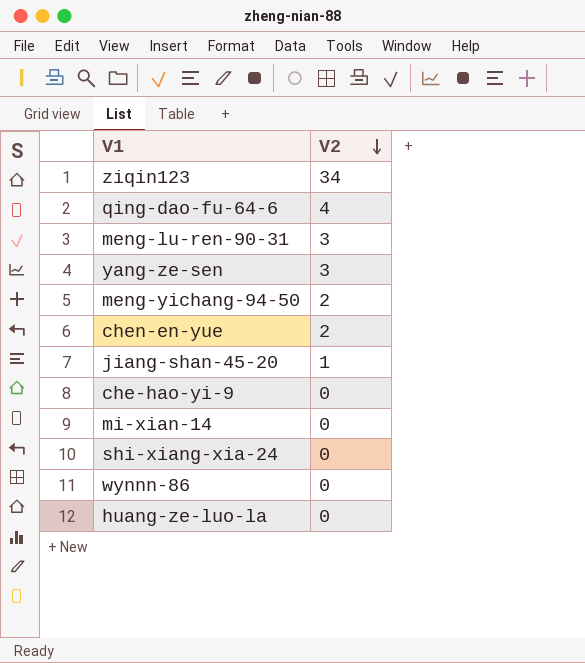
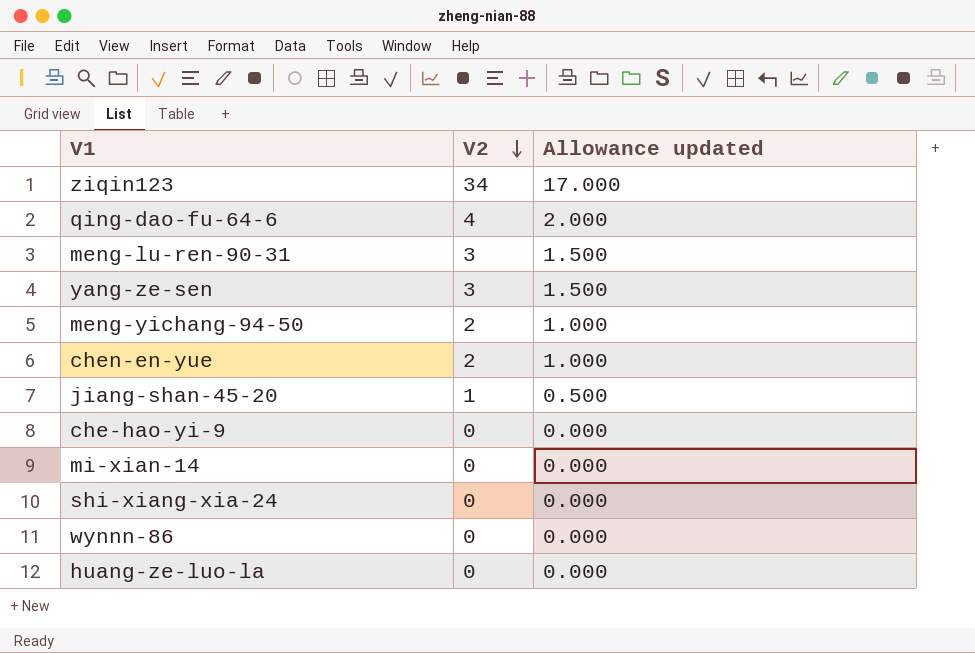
column Allowance updated | formula: none -> [V2] * 0.5

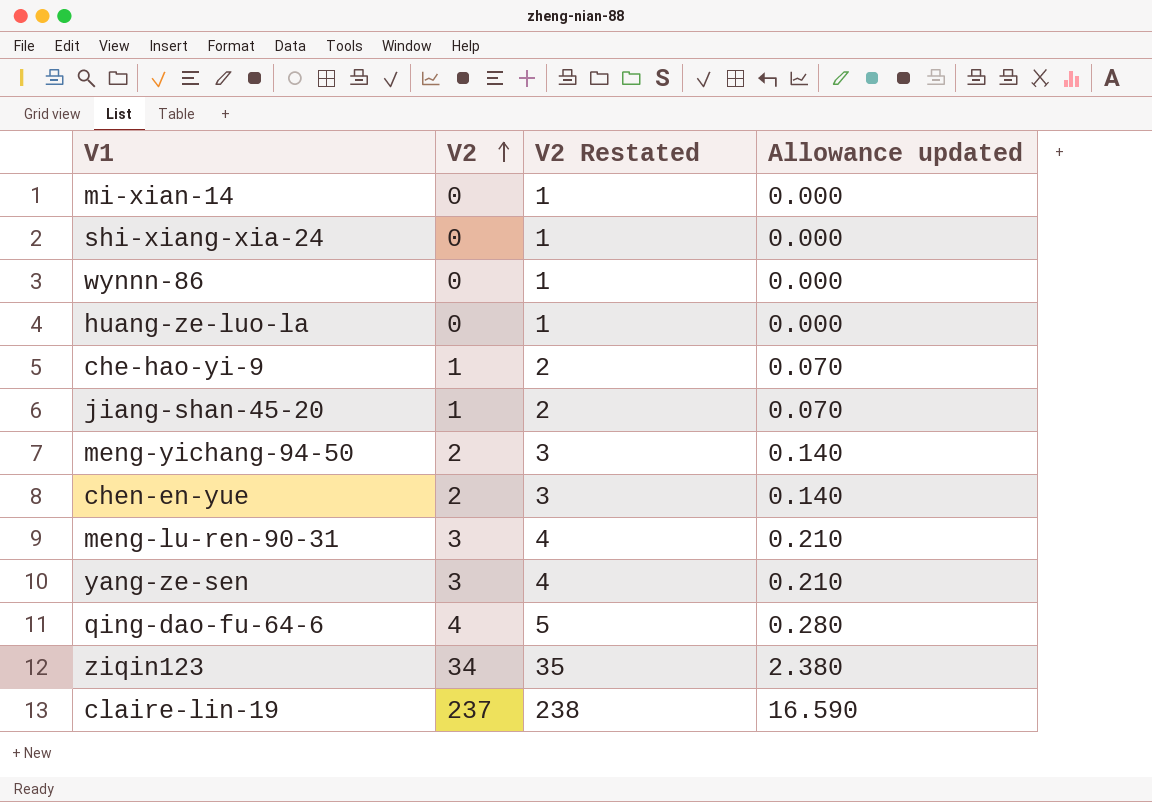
row order: V2 descending -> V2 ascending
column V2 Restated | formula: none -> [V2] + 1
column Allowance updated | formula: [V2] * 0.5 -> [V2] * 0.07
che-hao-yi-9 | V2: 0 -> 1
row claire-lin-19: none -> 237 | 238 | 16.590

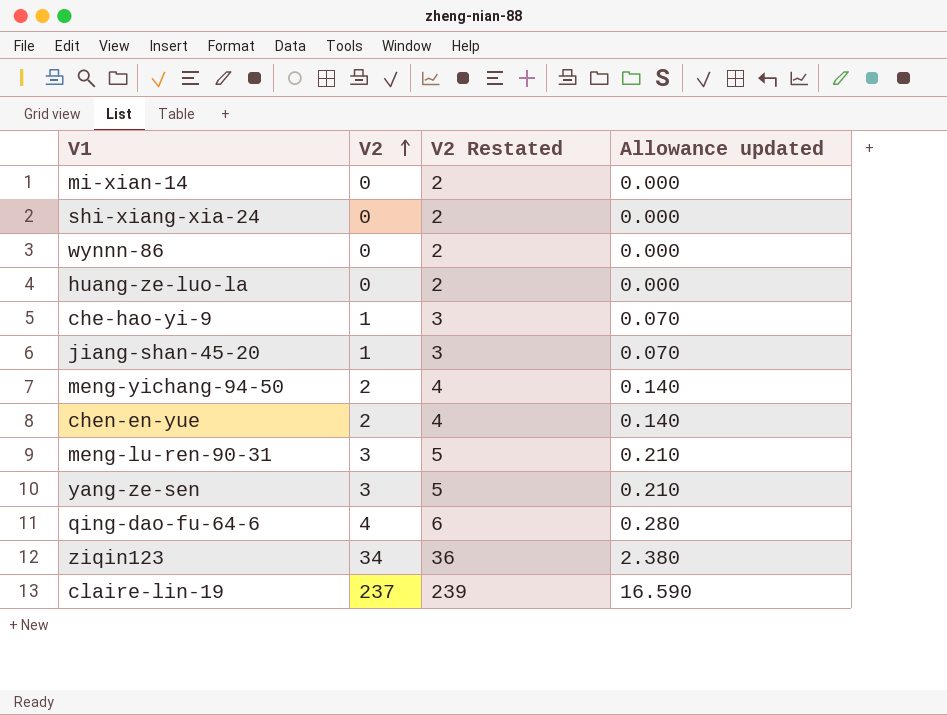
column V2 Restated | formula: [V2] + 1 -> [V2] + 2

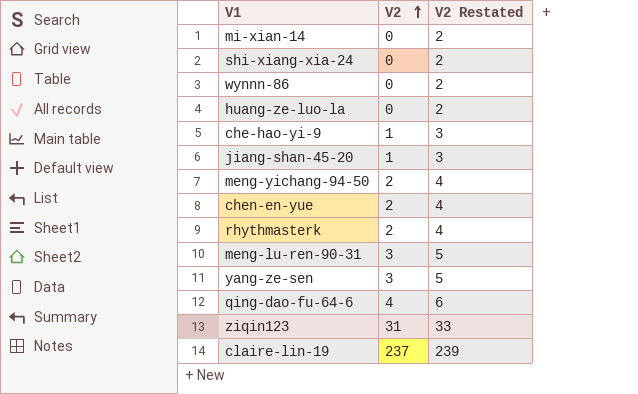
column Allowance updated | formula: [V2] * 0.07 -> none
row rhythmasterk: none -> 2 | 4
ziqin123 | V2: 34 -> 31
ziqin123 | V2 Restated: 36 -> 33

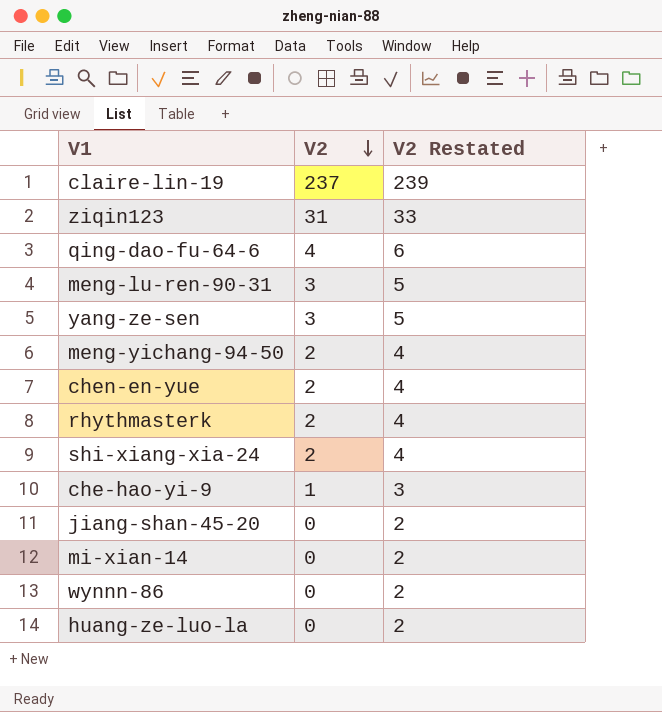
row order: V2 ascending -> V2 descending
shi-xiang-xia-24 | V2: 0 -> 2
shi-xiang-xia-24 | V2 Restated: 2 -> 4
jiang-shan-45-20 | V2: 1 -> 0
jiang-shan-45-20 | V2 Restated: 3 -> 2

